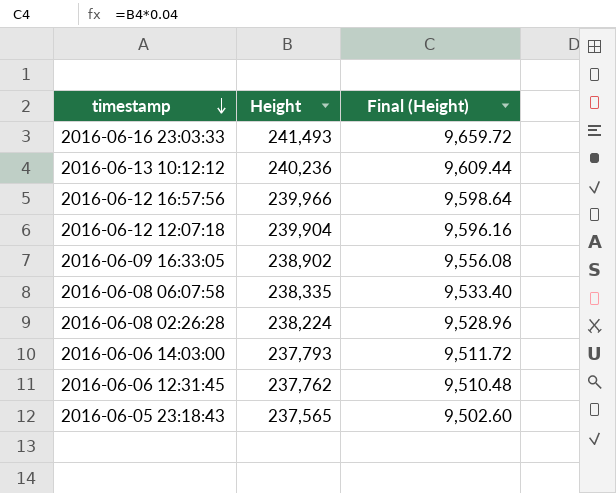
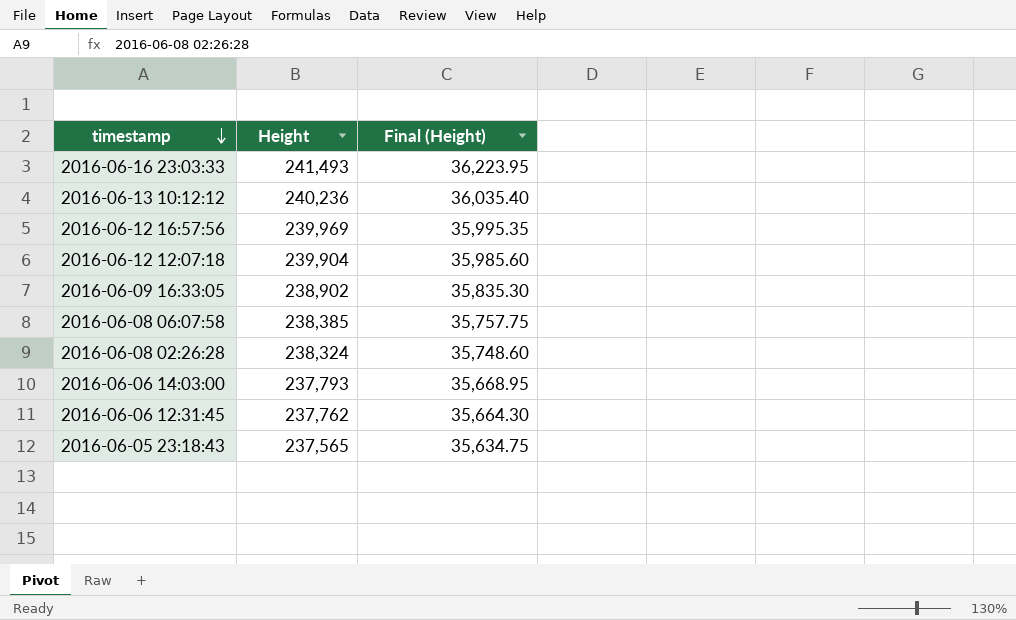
column Final (Height) | formula: [Height] * 0.04 -> [Height] * 0.15
2016-06-12 16:57:56 | Height: 239,966 -> 239,969
2016-06-08 06:07:58 | Height: 238,335 -> 238,385
2016-06-08 02:26:28 | Height: 238,224 -> 238,324

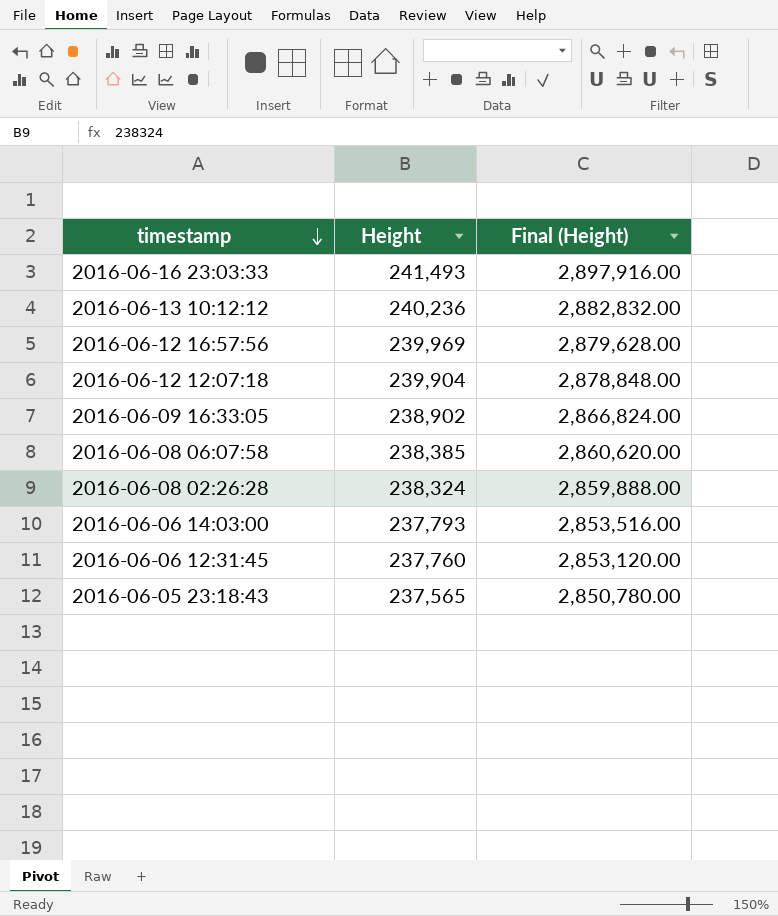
column Final (Height) | formula: [Height] * 0.15 -> [Height] * 12
2016-06-06 12:31:45 | Height: 237,762 -> 237,760

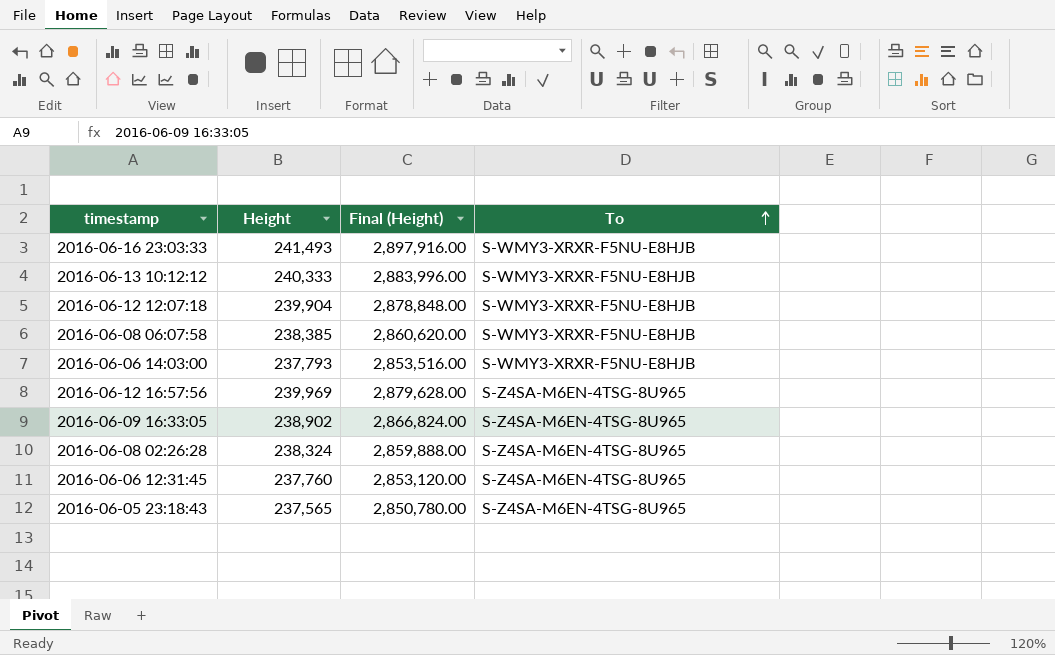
row order: timestamp descending -> To ascending
column To | position: none -> 4
2016-06-13 10:12:12 | Height: 240,236 -> 240,333
2016-06-13 10:12:12 | Final (Height): 2,882,832.00 -> 2,883,996.00

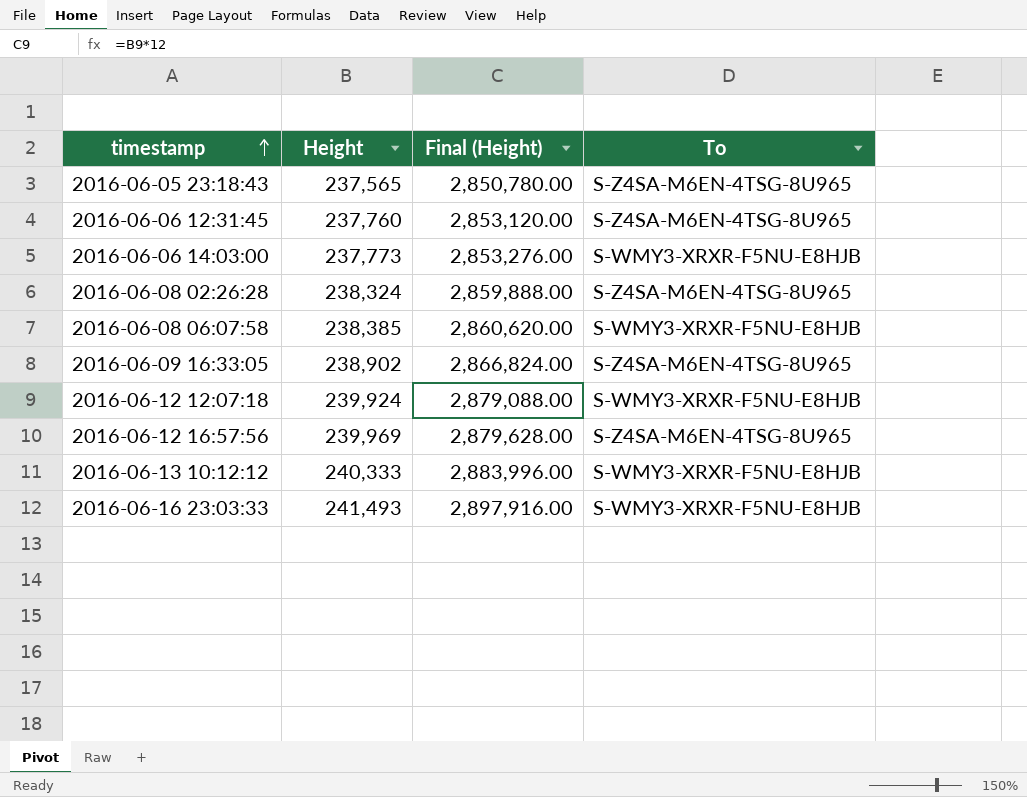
row order: To ascending -> timestamp ascending
2016-06-06 14:03:00 | Height: 237,793 -> 237,773
2016-06-06 14:03:00 | Final (Height): 2,853,516.00 -> 2,853,276.00
2016-06-12 12:07:18 | Height: 239,904 -> 239,924
2016-06-12 12:07:18 | Final (Height): 2,878,848.00 -> 2,879,088.00

